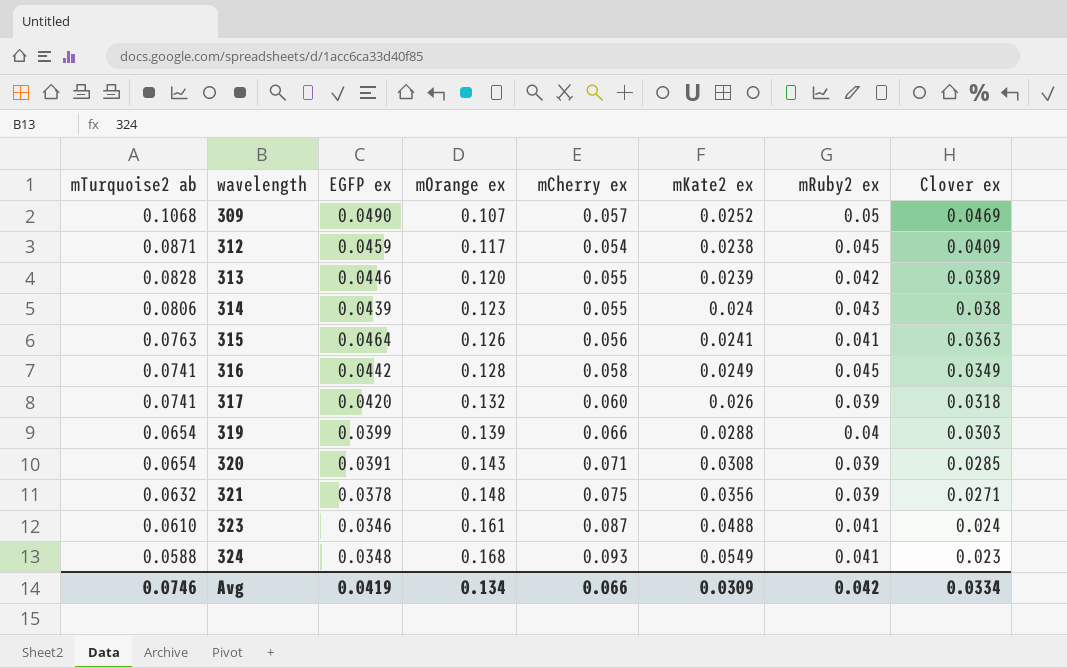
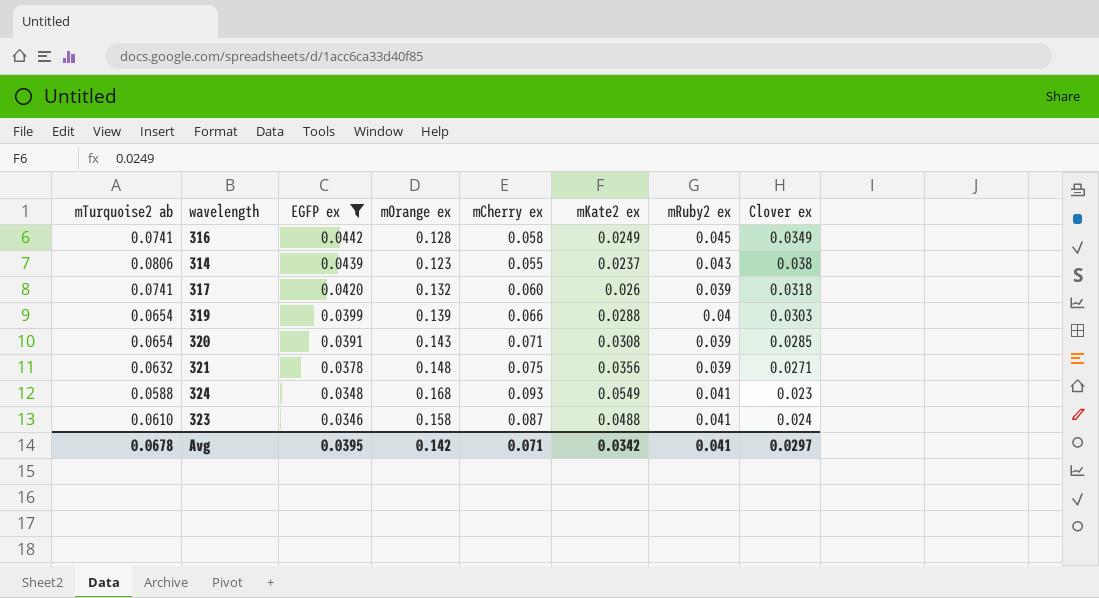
filter: none -> EGFP ex <= 0.0442
row order: mTurquoise2 ab descending -> EGFP ex descending
314 | mKate2 ex: 0.024 -> 0.0237
323 | mOrange ex: 0.161 -> 0.158
Avg | mTurquoise2 ab: 0.0746 -> 0.0678
Avg | EGFP ex: 0.0419 -> 0.0395
Avg | mOrange ex: 0.134 -> 0.142
Avg | mCherry ex: 0.066 -> 0.071
Avg | mKate2 ex: 0.0309 -> 0.0342
Avg | mRuby2 ex: 0.042 -> 0.041
Avg | Clover ex: 0.0334 -> 0.0297

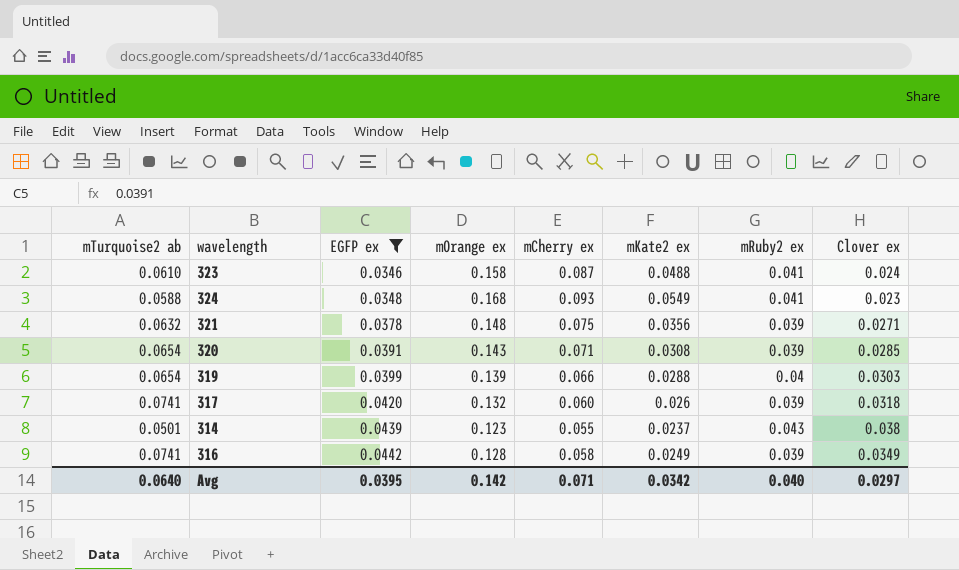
row order: EGFP ex descending -> EGFP ex ascending
314 | mTurquoise2 ab: 0.0806 -> 0.0501
316 | mRuby2 ex: 0.045 -> 0.039
Avg | mTurquoise2 ab: 0.0678 -> 0.0640
Avg | mRuby2 ex: 0.041 -> 0.040

